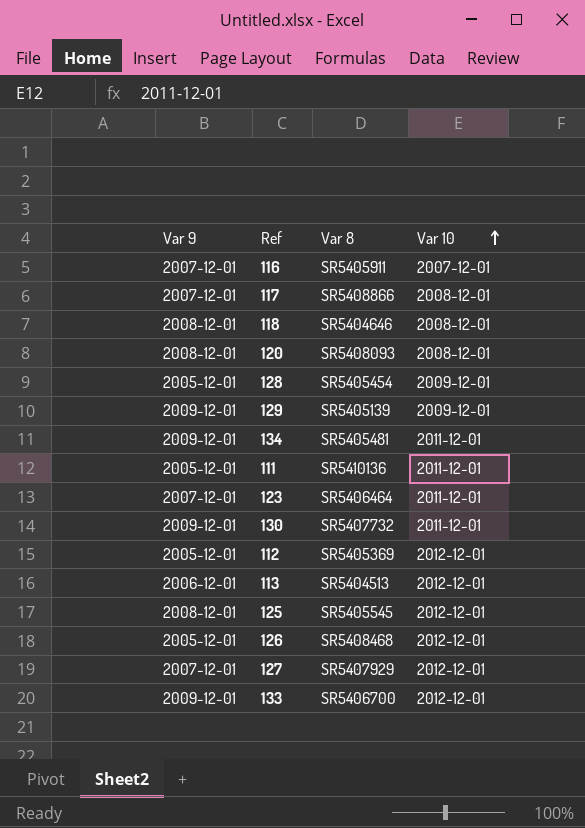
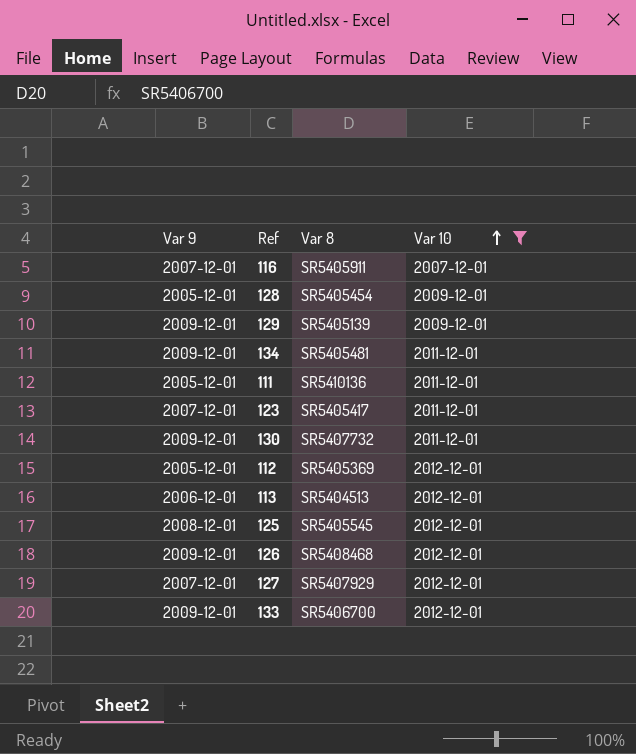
filter: none -> Var 10 != 2008-12-01
123 | Var 8: SR5406464 -> SR5405417
126 | Var 9: 2005-12-01 -> 2009-12-01

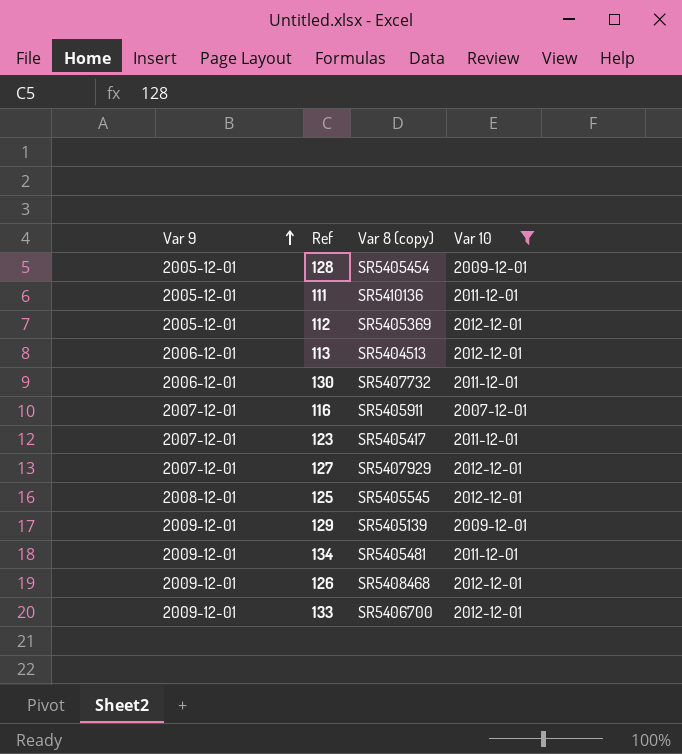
row order: Var 10 ascending -> Var 9 ascending
column name: Var 8 -> Var 8 (copy)
130 | Var 9: 2009-12-01 -> 2006-12-01

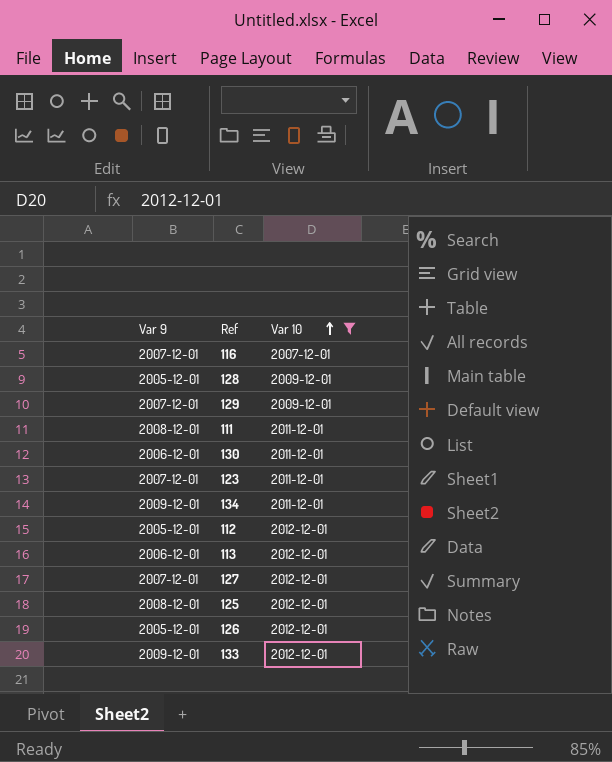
row order: Var 9 ascending -> Var 10 ascending
column Var 8 (copy) | position: 3 -> none
129 | Var 9: 2009-12-01 -> 2007-12-01
111 | Var 9: 2005-12-01 -> 2008-12-01
126 | Var 9: 2009-12-01 -> 2005-12-01

